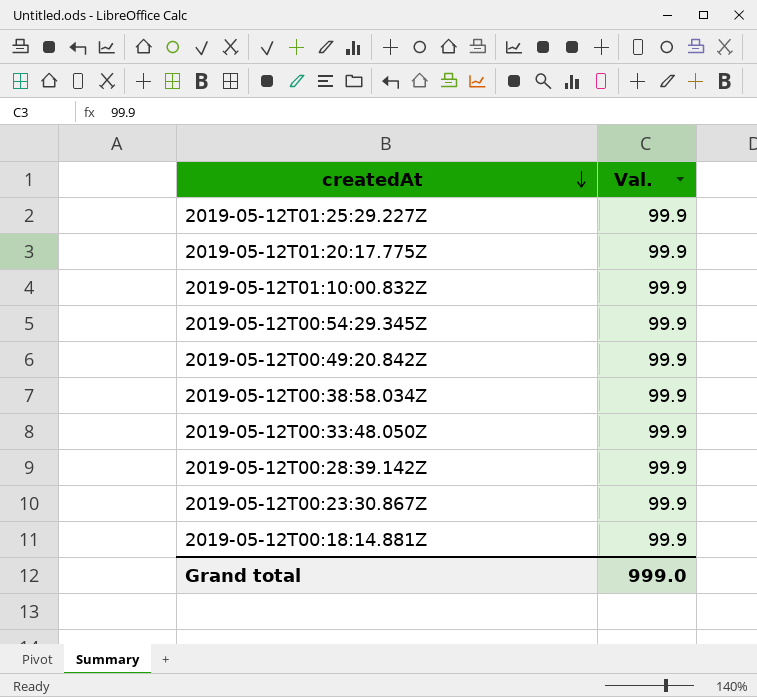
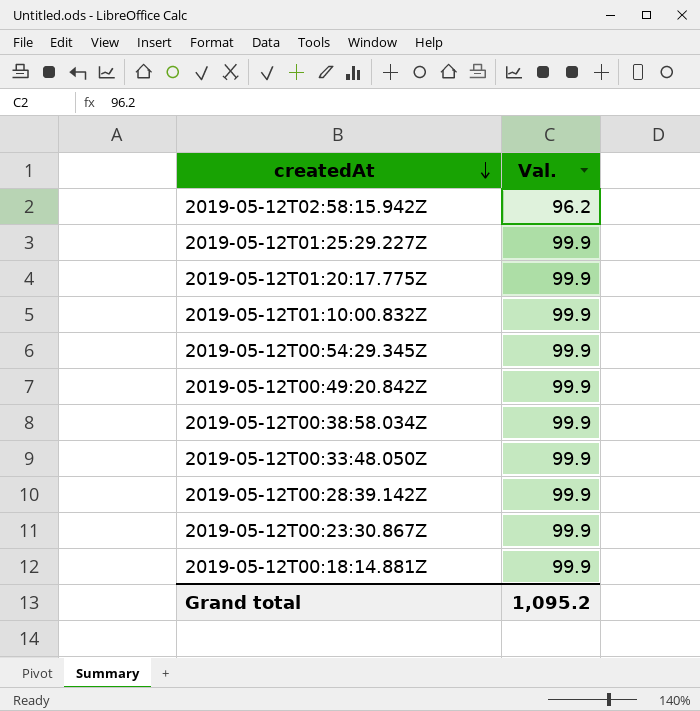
row 2019-05-12T02:58:15.942Z: none -> 96.2
Grand total | Val.: 999.0 -> 1,095.2

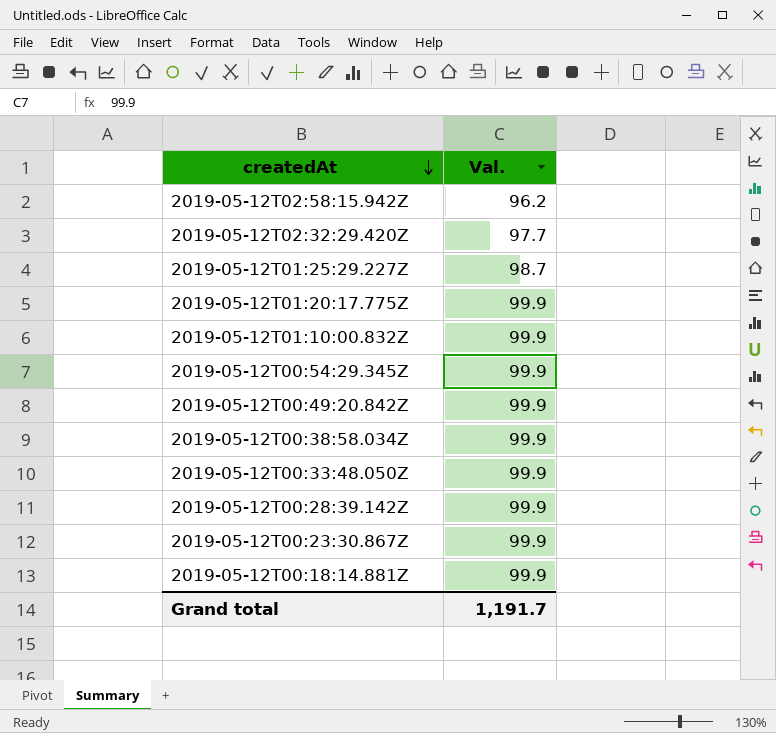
row 2019-05-12T02:32:29.420Z: none -> 97.7
2019-05-12T01:25:29.227Z | Val.: 99.9 -> 98.7
Grand total | Val.: 1,095.2 -> 1,191.7

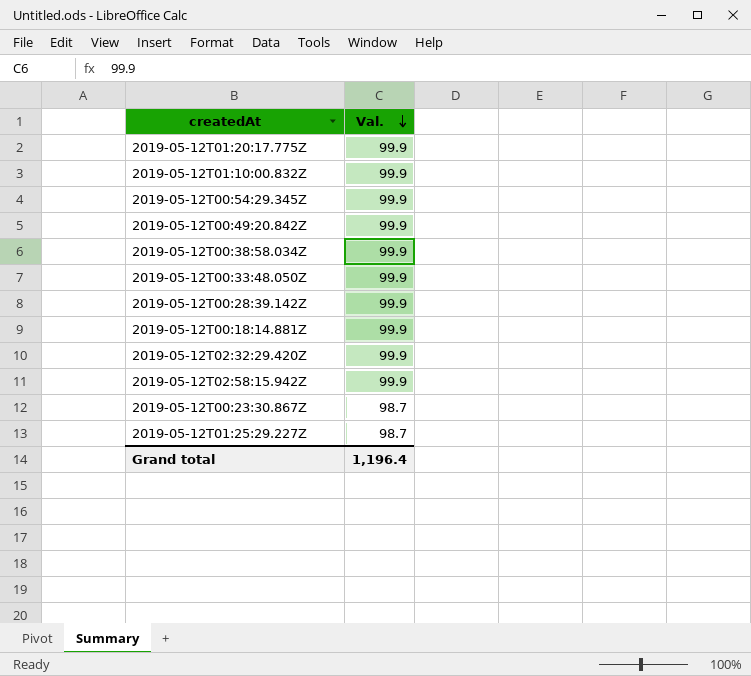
row order: createdAt descending -> Val. descending
2019-05-12T02:32:29.420Z | Val.: 97.7 -> 99.9
2019-05-12T02:58:15.942Z | Val.: 96.2 -> 99.9
2019-05-12T00:23:30.867Z | Val.: 99.9 -> 98.7
Grand total | Val.: 1,191.7 -> 1,196.4

